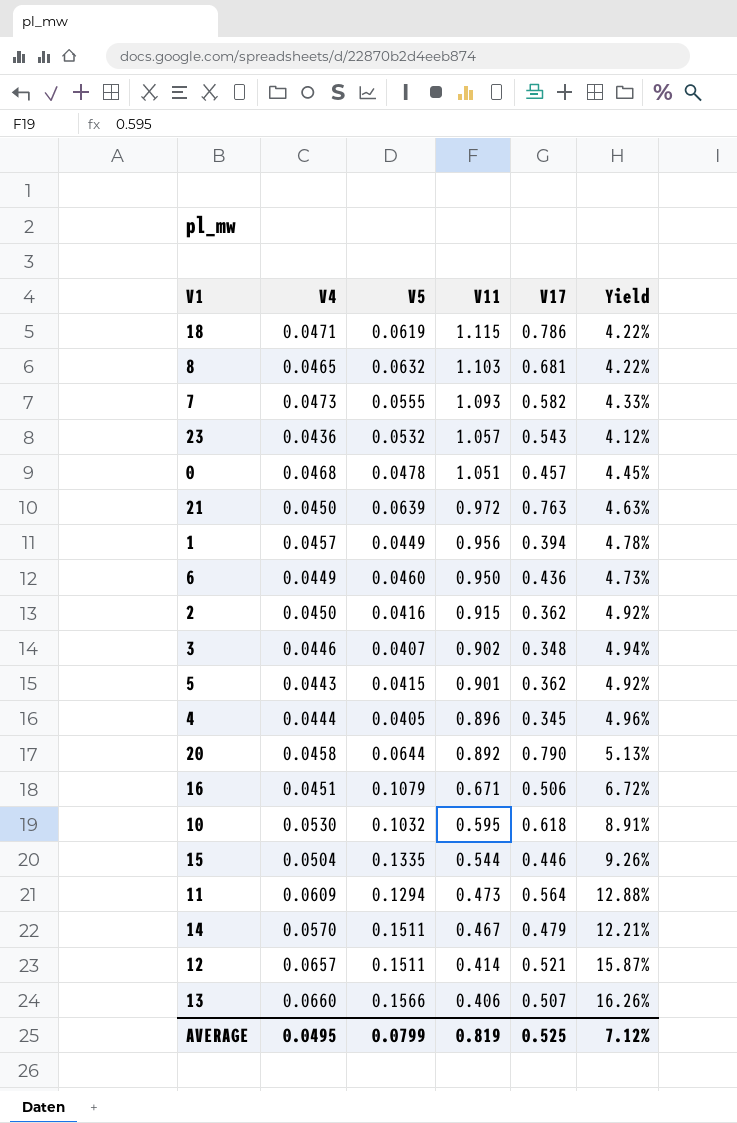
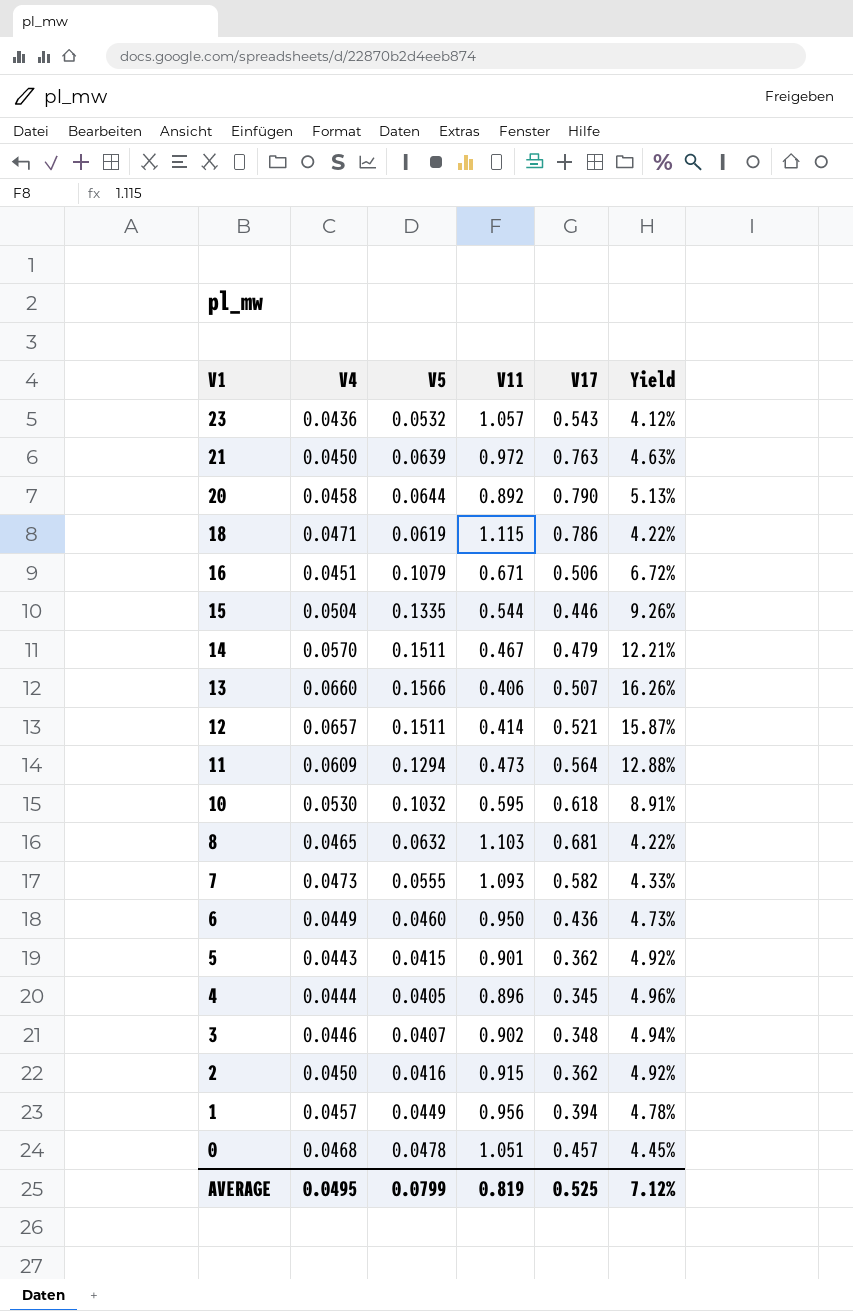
row order: V11 descending -> V1 descending

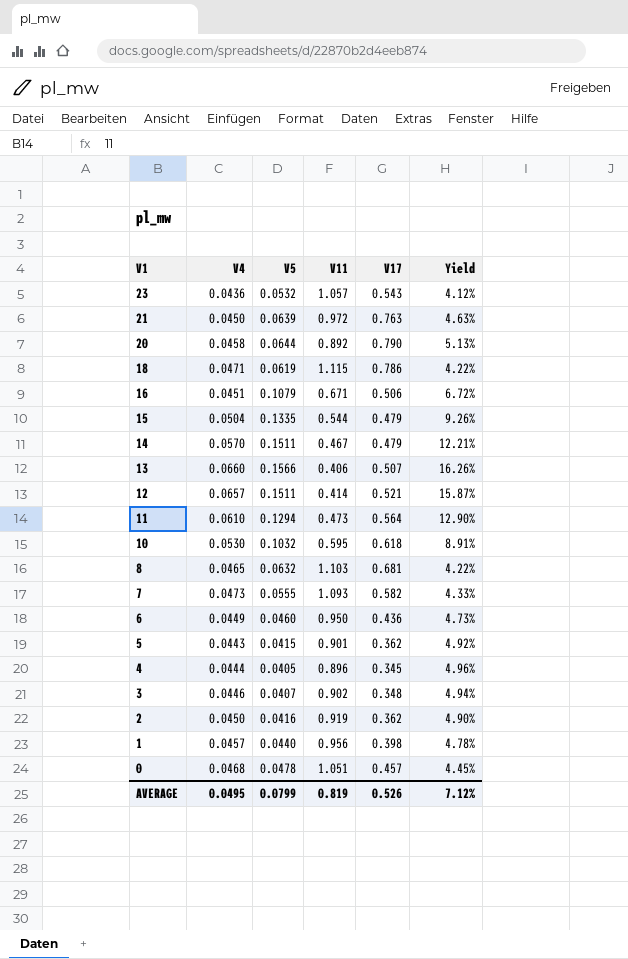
15 | V17: 0.446 -> 0.479
11 | V4: 0.0609 -> 0.0610
11 | Yield: 12.88% -> 12.90%
2 | V11: 0.915 -> 0.919
2 | Yield: 4.92% -> 4.90%
1 | V5: 0.0449 -> 0.0440
1 | V17: 0.394 -> 0.398
AVERAGE | V17: 0.525 -> 0.526

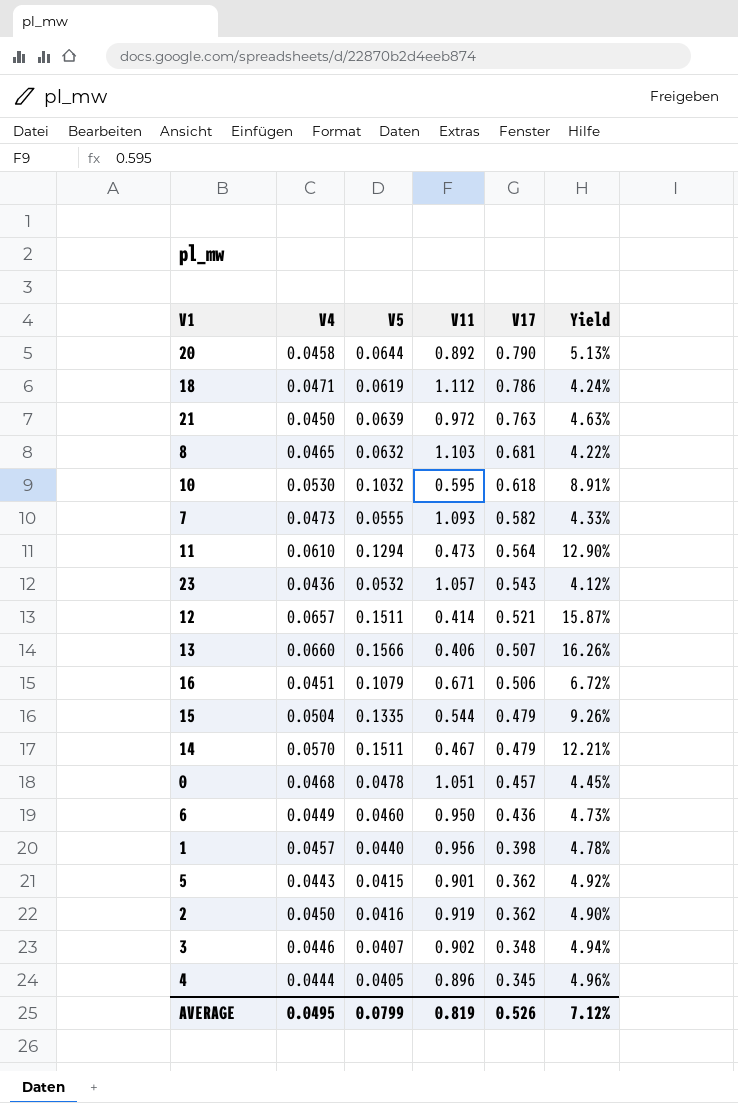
row order: V1 descending -> V17 descending
18 | V11: 1.115 -> 1.112
18 | Yield: 4.22% -> 4.24%

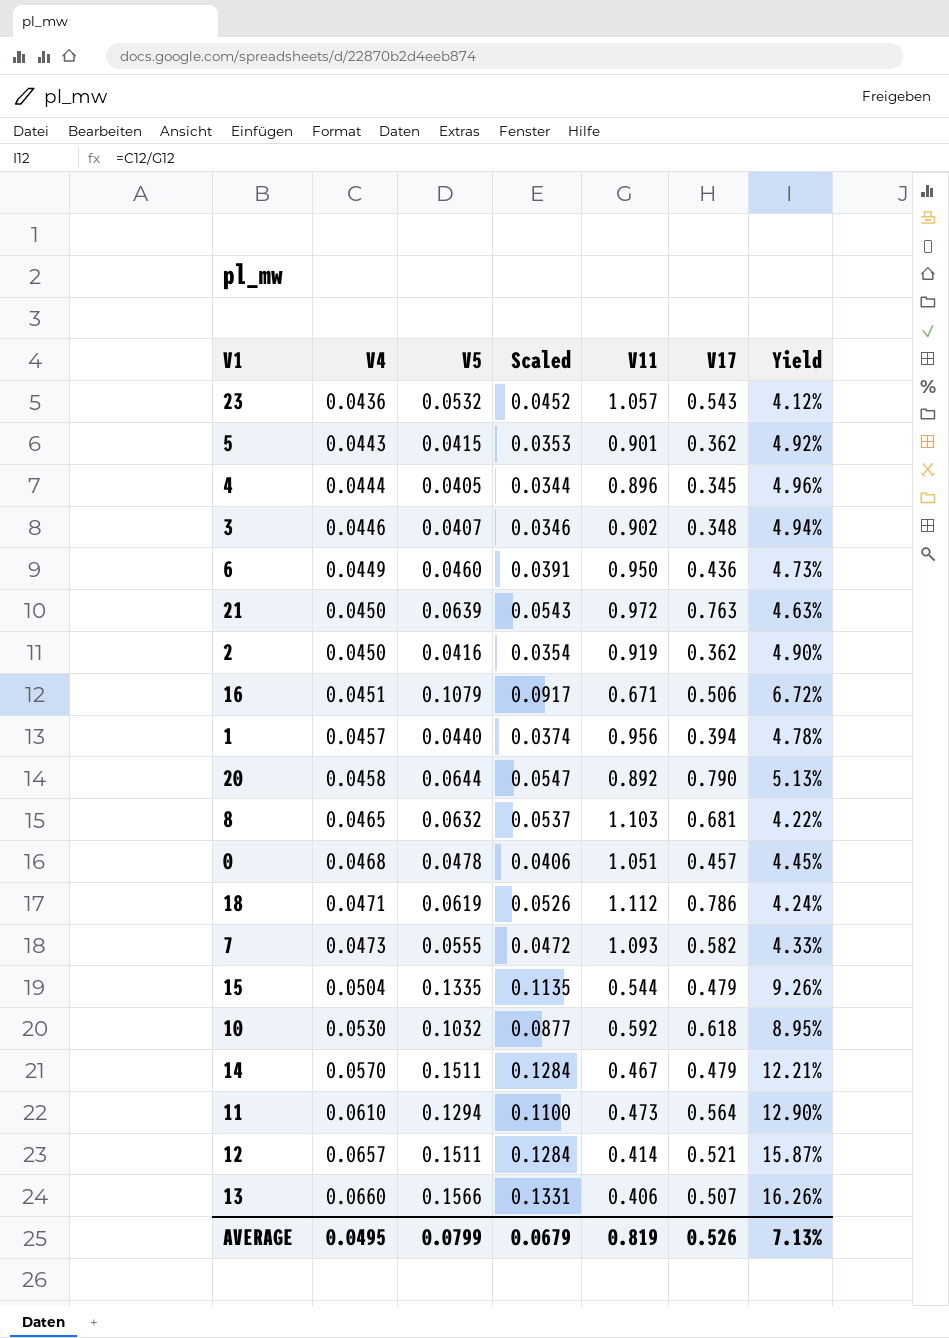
row order: V17 descending -> V4 ascending
column Scaled | formula: none -> [V5] * 0.85
1 | V17: 0.398 -> 0.394
10 | V11: 0.595 -> 0.592
10 | Yield: 8.91% -> 8.95%
AVERAGE | Yield: 7.12% -> 7.13%

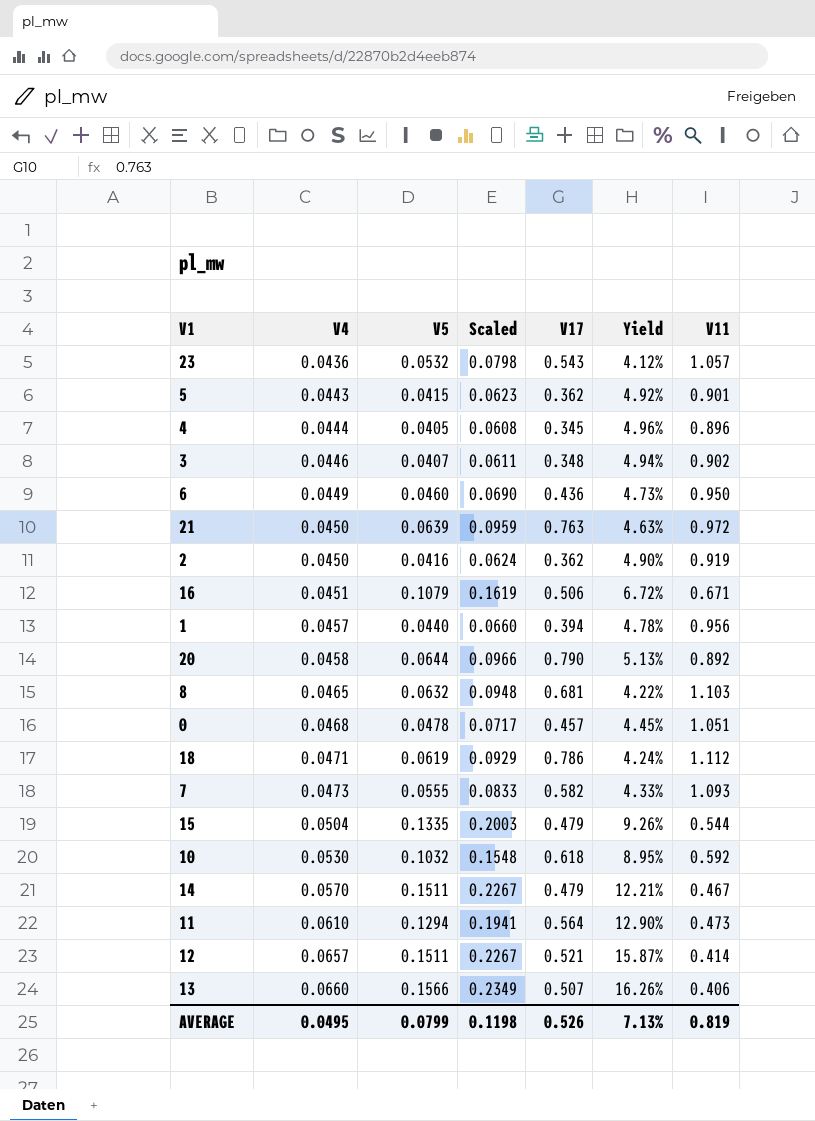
column Scaled | formula: [V5] * 0.85 -> [V5] * 1.5
column V11 | position: 5 -> 7
AVERAGE | Scaled: 0.0679 -> 0.1198

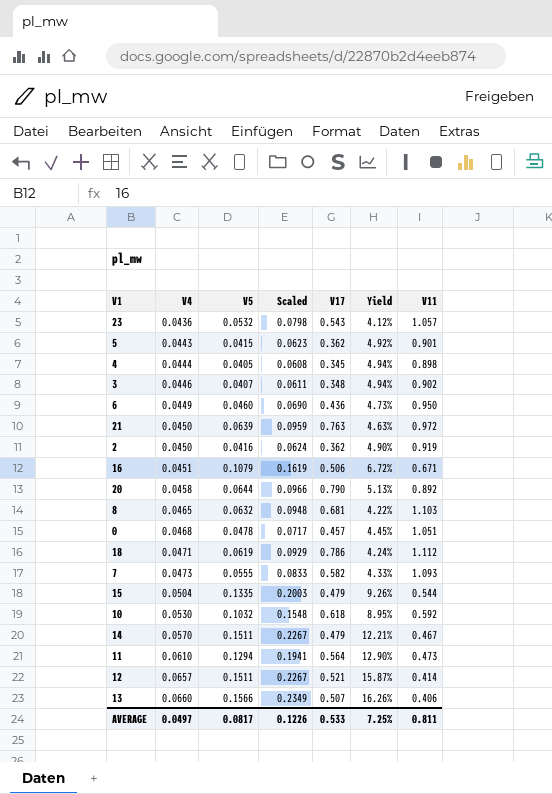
row 1: 0.0457 | 0.0440 | 0.0660 | 0.394 | 4.78% | 0.956 -> none
4 | Yield: 4.96% -> 4.94%
4 | V11: 0.896 -> 0.898
AVERAGE | V4: 0.0495 -> 0.0497
AVERAGE | V5: 0.0799 -> 0.0817
AVERAGE | Scaled: 0.1198 -> 0.1226
AVERAGE | V17: 0.526 -> 0.533
AVERAGE | Yield: 7.13% -> 7.25%
AVERAGE | V11: 0.819 -> 0.811

